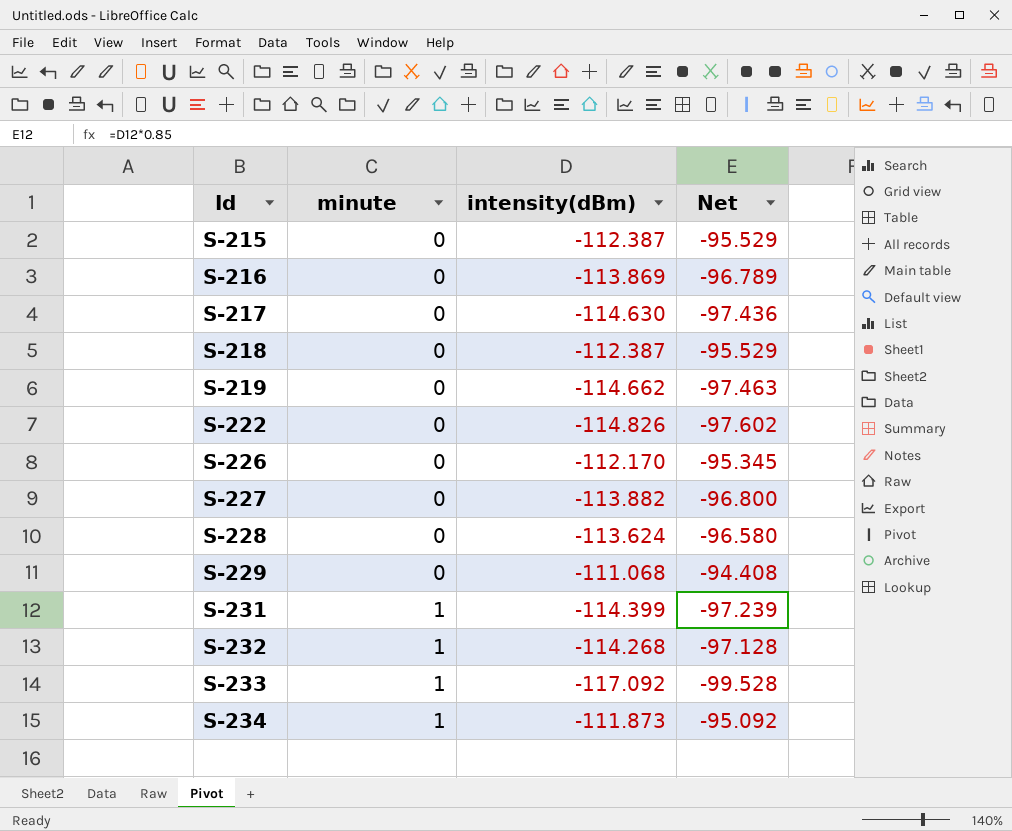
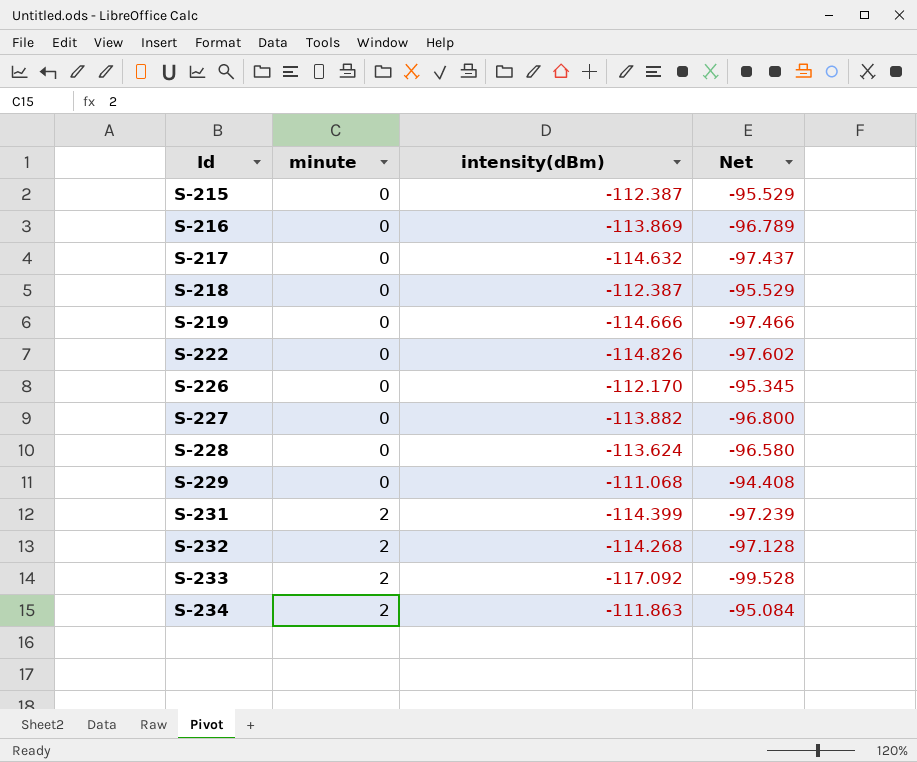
S-217 | intensity(dBm): -114.630 -> -114.632
S-217 | Net: -97.436 -> -97.437
S-219 | intensity(dBm): -114.662 -> -114.666
S-219 | Net: -97.463 -> -97.466
S-231 | minute: 1 -> 2
S-232 | minute: 1 -> 2
S-233 | minute: 1 -> 2
S-234 | minute: 1 -> 2
S-234 | intensity(dBm): -111.873 -> -111.863
S-234 | Net: -95.092 -> -95.084

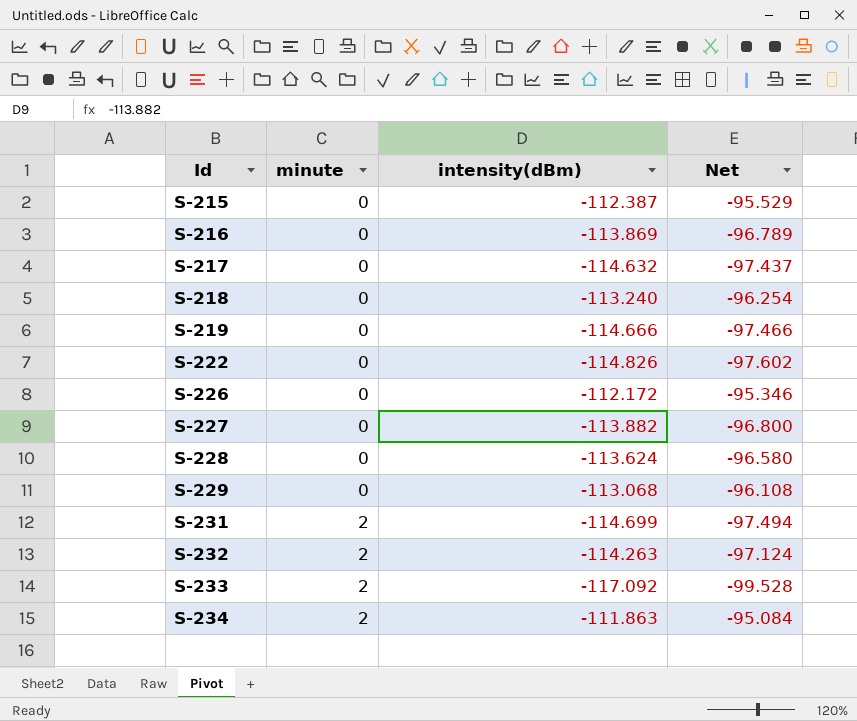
S-218 | intensity(dBm): -112.387 -> -113.240
S-218 | Net: -95.529 -> -96.254
S-226 | intensity(dBm): -112.170 -> -112.172
S-226 | Net: -95.345 -> -95.346
S-229 | intensity(dBm): -111.068 -> -113.068
S-229 | Net: -94.408 -> -96.108
S-231 | intensity(dBm): -114.399 -> -114.699
S-231 | Net: -97.239 -> -97.494
S-232 | intensity(dBm): -114.268 -> -114.263
S-232 | Net: -97.128 -> -97.124

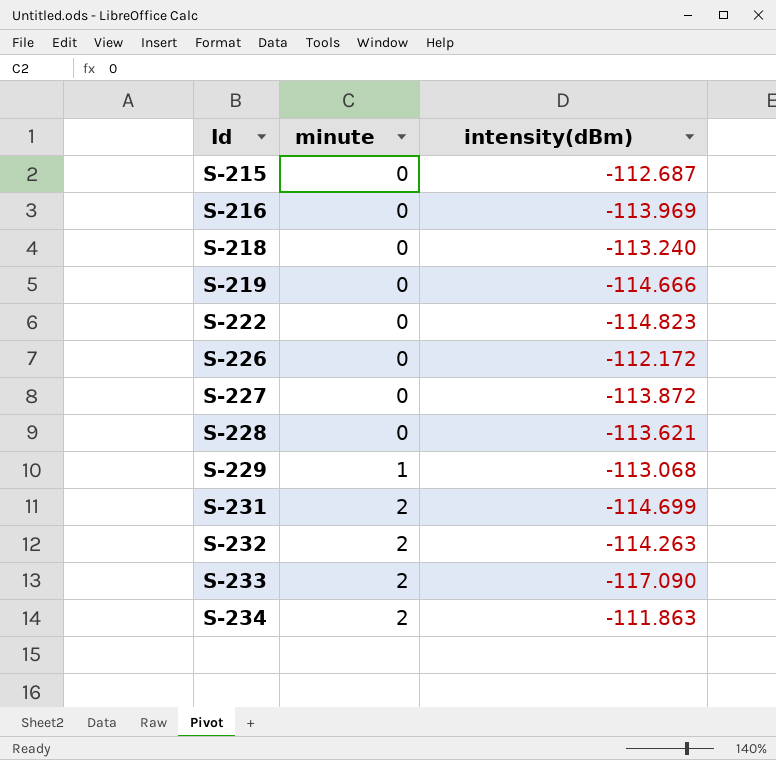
column Net | formula: [intensity(dBm)] * 0.85 -> none
row S-217: 0 | -114.632 | -97.437 -> none
S-215 | intensity(dBm): -112.387 -> -112.687
S-216 | intensity(dBm): -113.869 -> -113.969
S-222 | intensity(dBm): -114.826 -> -114.823
S-227 | intensity(dBm): -113.882 -> -113.872
S-228 | intensity(dBm): -113.624 -> -113.621
S-229 | minute: 0 -> 1
S-233 | intensity(dBm): -117.092 -> -117.090

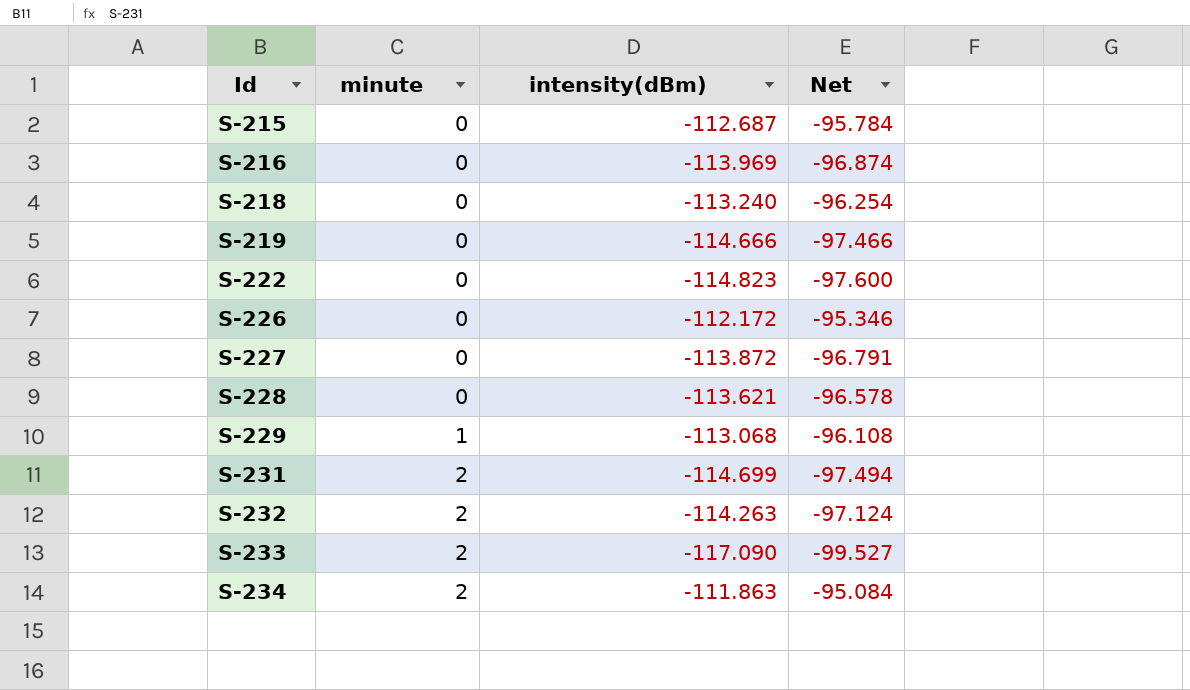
column Net | formula: none -> [intensity(dBm)] * 0.85

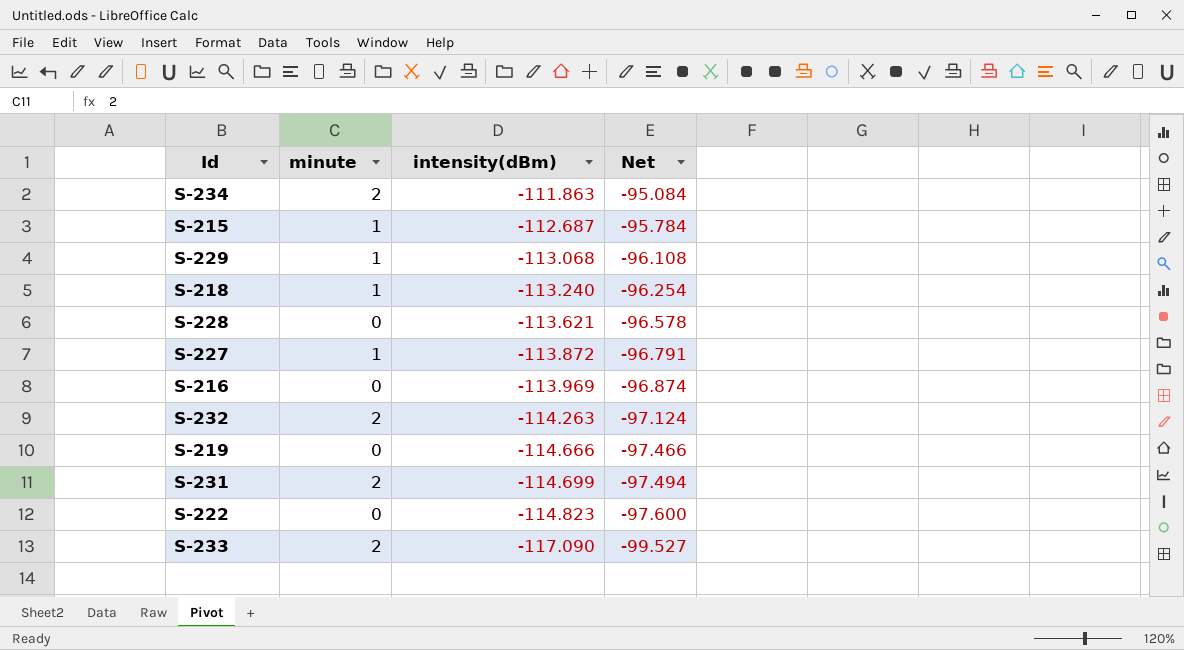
row order: Id ascending -> intensity(dBm) descending
row S-226: 0 | -112.172 | -95.346 -> none
S-215 | minute: 0 -> 1
S-218 | minute: 0 -> 1
S-227 | minute: 0 -> 1

